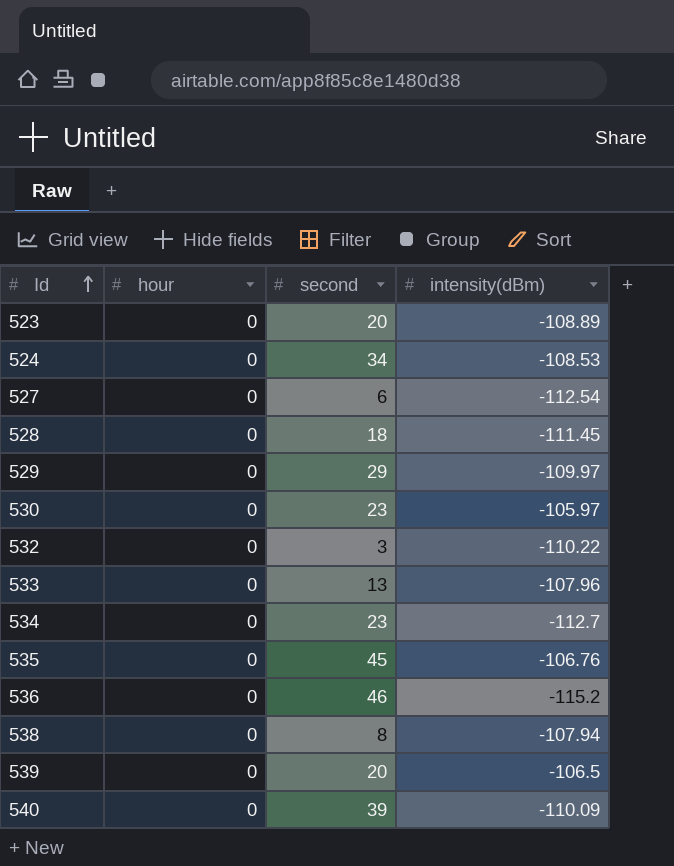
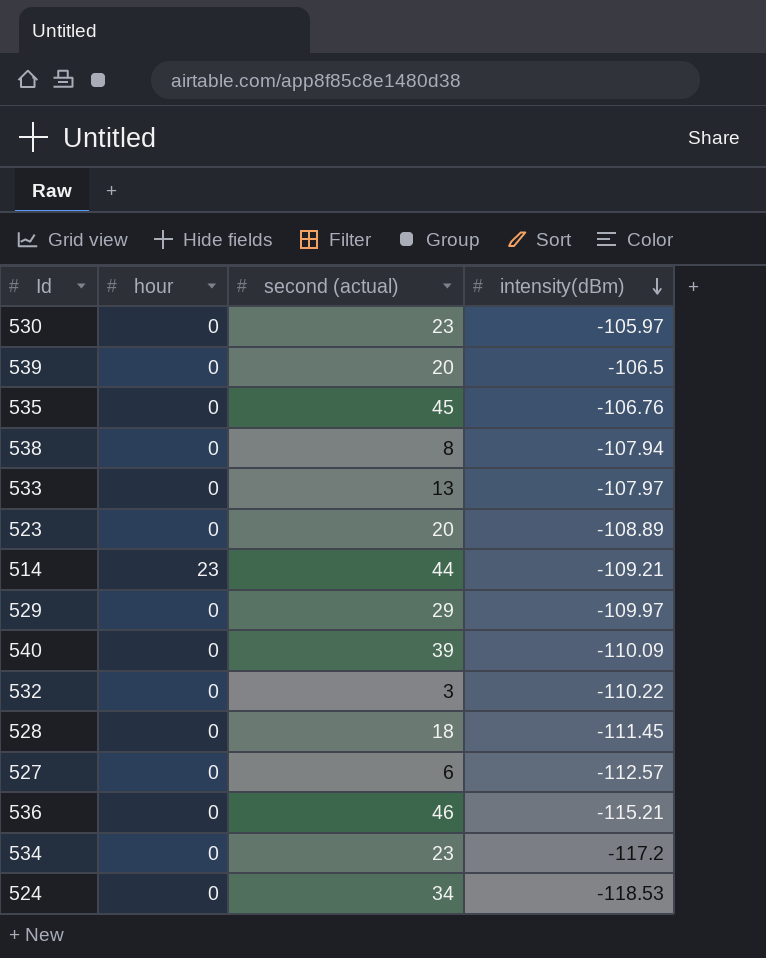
row order: Id ascending -> intensity(dBm) descending
column name: second -> second (actual)
533 | intensity(dBm): -107.96 -> -107.97
row 514: none -> 23 | 44 | -109.21
527 | intensity(dBm): -112.54 -> -112.57
536 | intensity(dBm): -115.2 -> -115.21
534 | intensity(dBm): -112.7 -> -117.2
524 | intensity(dBm): -108.53 -> -118.53

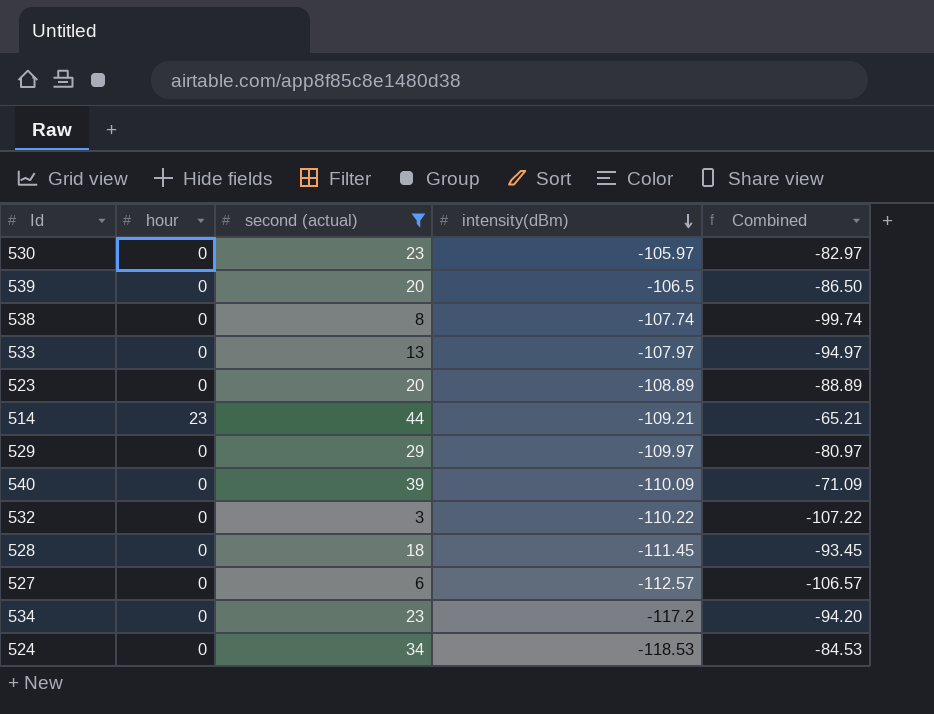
filter: none -> second (actual) <= 44
column Combined | formula: none -> [second (actual)] + [intensity(dBm)]
538 | intensity(dBm): -107.94 -> -107.74

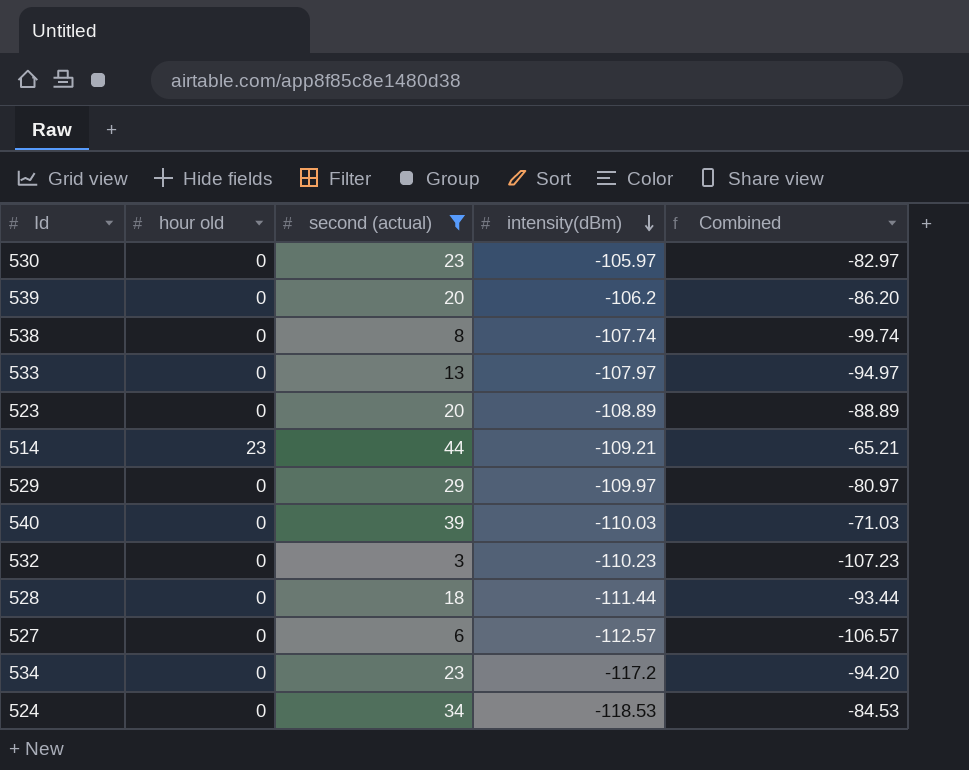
column name: hour -> hour old
539 | intensity(dBm): -106.5 -> -106.2
539 | Combined: -86.50 -> -86.20
540 | intensity(dBm): -110.09 -> -110.03
540 | Combined: -71.09 -> -71.03
532 | intensity(dBm): -110.22 -> -110.23
532 | Combined: -107.22 -> -107.23
528 | intensity(dBm): -111.45 -> -111.44
528 | Combined: -93.45 -> -93.44

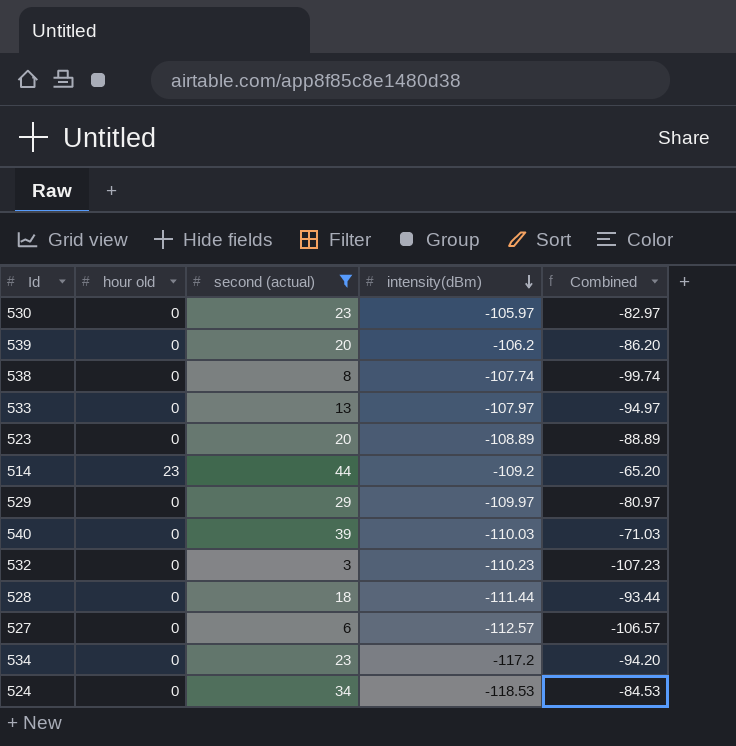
514 | intensity(dBm): -109.21 -> -109.2
514 | Combined: -65.21 -> -65.20

